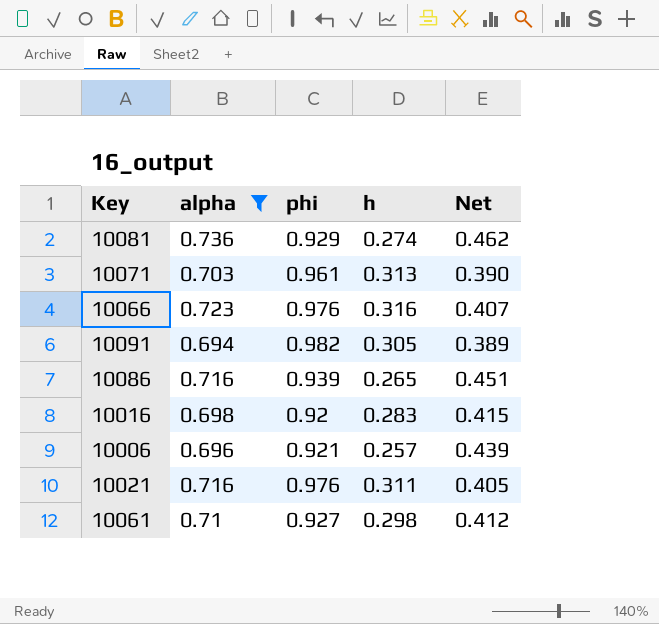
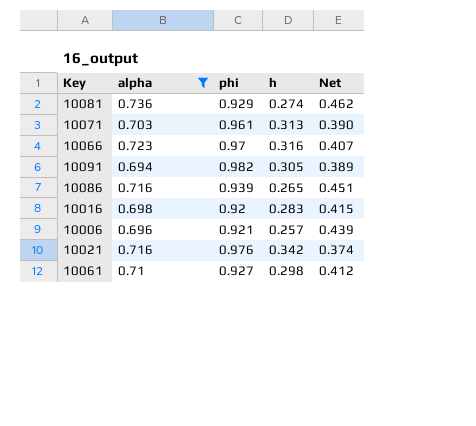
10066 | phi: 0.976 -> 0.97
10021 | h: 0.311 -> 0.342
10021 | Net: 0.405 -> 0.374

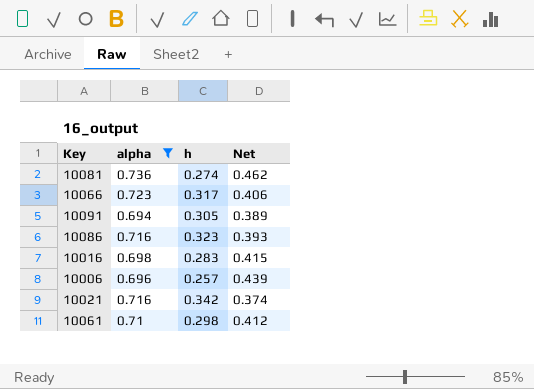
column phi | position: 3 -> none
row 10071: 0.703 | 0.961 | 0.313 | 0.390 -> none
10066 | h: 0.316 -> 0.317
10066 | Net: 0.407 -> 0.406
10086 | h: 0.265 -> 0.323
10086 | Net: 0.451 -> 0.393

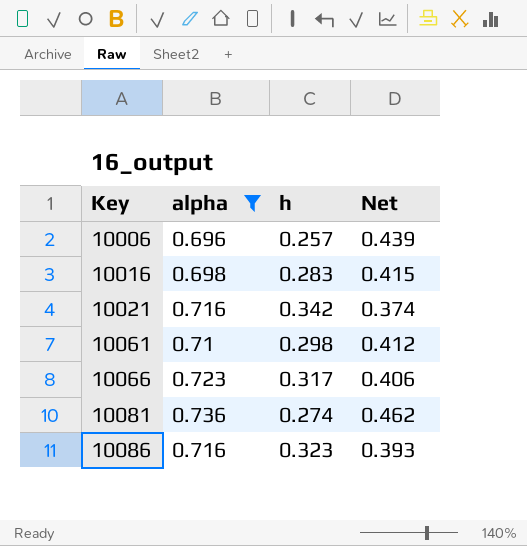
row order: none -> Key ascending
row 10091: 0.694 | 0.305 | 0.389 -> none

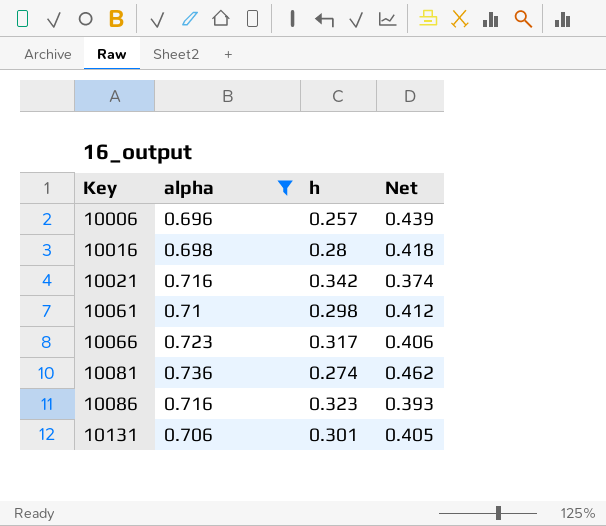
10016 | h: 0.283 -> 0.28
10016 | Net: 0.415 -> 0.418
row 10131: none -> 0.706 | 0.301 | 0.405

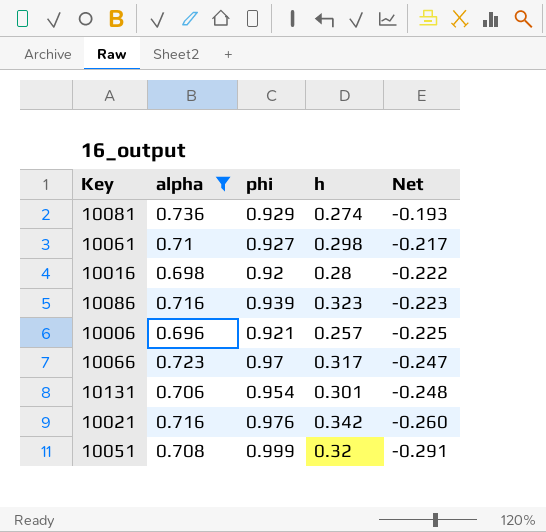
row order: Key ascending -> Net descending
column phi | position: none -> 3
column Net | formula: [alpha] - [h] -> [alpha] - [phi]
row 10051: none -> 0.708 | 0.999 | 0.32 | -0.291

